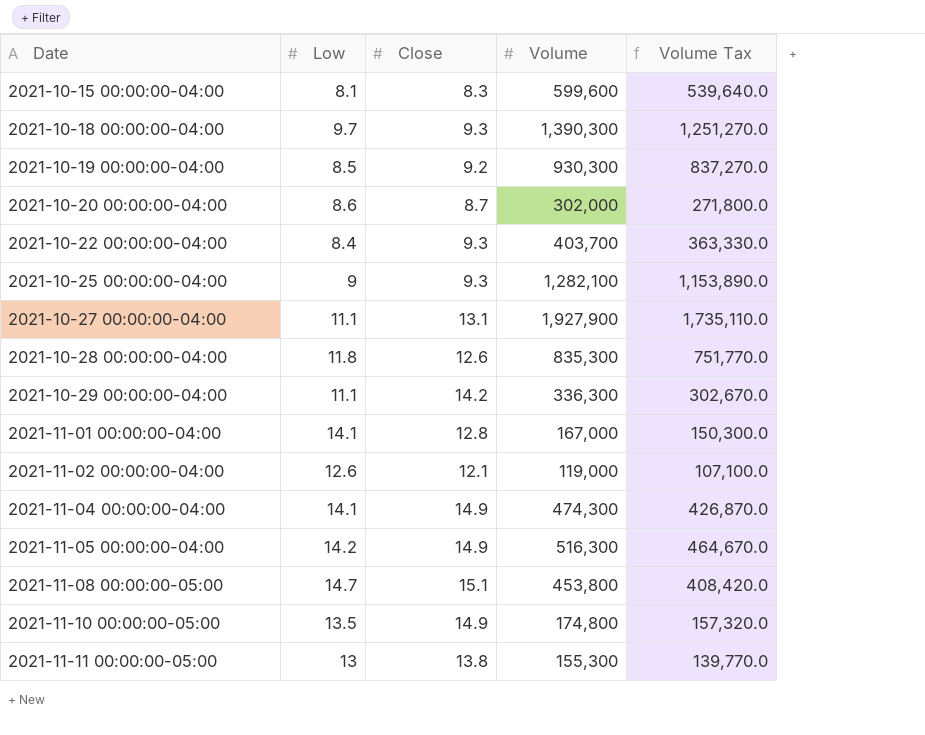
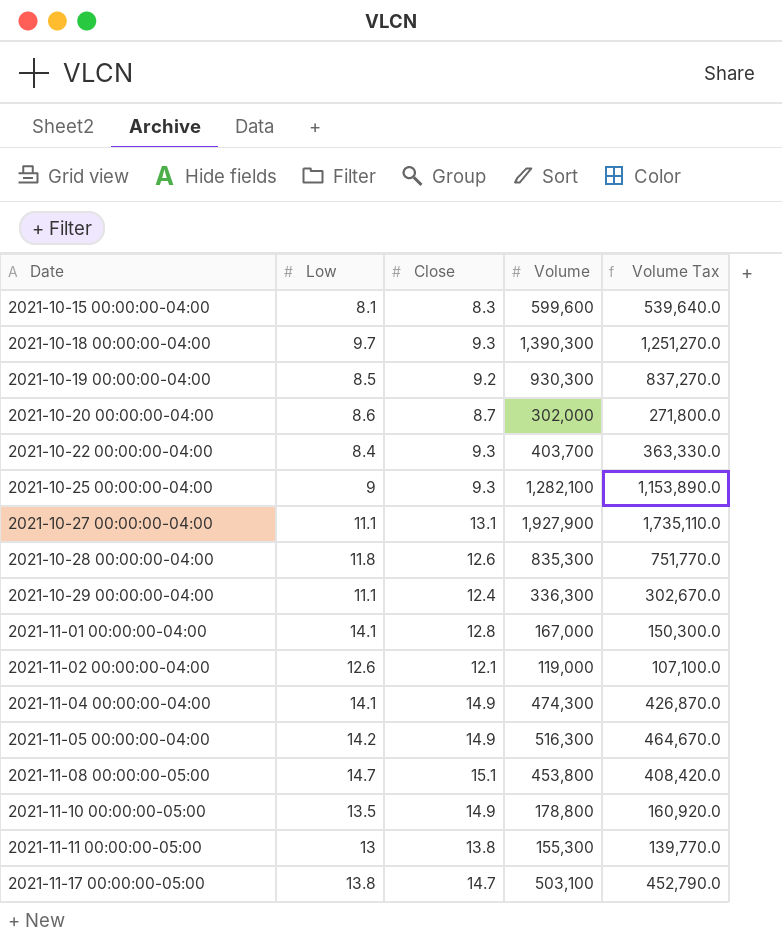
2021-10-29 00:00:00-04:00 | Close: 14.2 -> 12.4
2021-11-10 00:00:00-05:00 | Volume: 174,800 -> 178,800
2021-11-10 00:00:00-05:00 | Volume Tax: 157,320.0 -> 160,920.0
row 2021-11-17 00:00:00-05:00: none -> 13.8 | 14.7 | 503,100 | 452,790.0

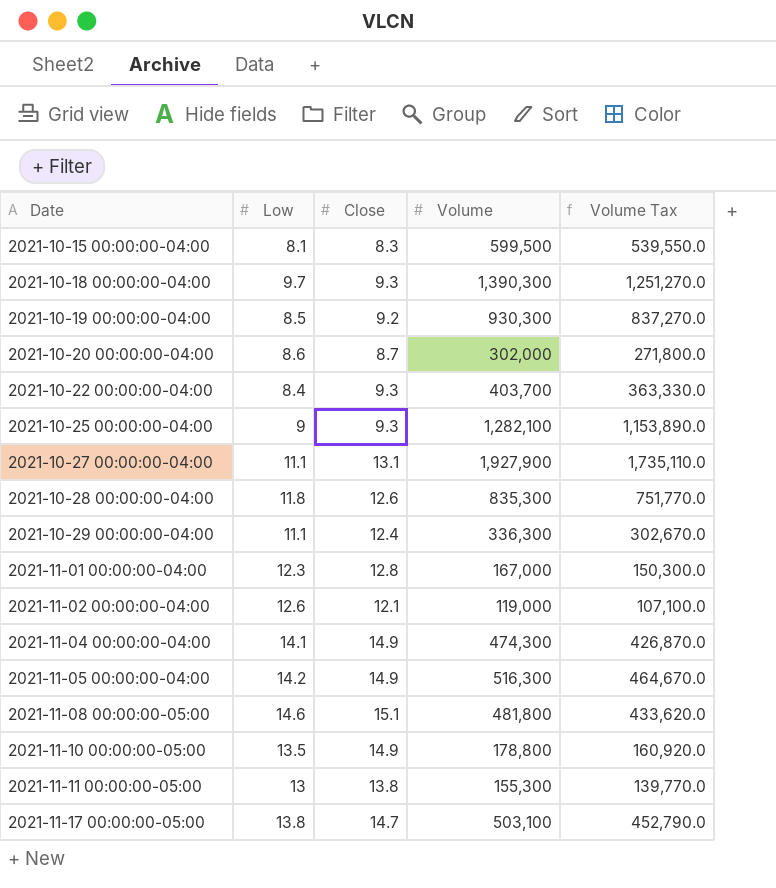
2021-10-15 00:00:00-04:00 | Volume: 599,600 -> 599,500
2021-10-15 00:00:00-04:00 | Volume Tax: 539,640.0 -> 539,550.0
2021-11-01 00:00:00-04:00 | Low: 14.1 -> 12.3
2021-11-08 00:00:00-05:00 | Low: 14.7 -> 14.6
2021-11-08 00:00:00-05:00 | Volume: 453,800 -> 481,800
2021-11-08 00:00:00-05:00 | Volume Tax: 408,420.0 -> 433,620.0

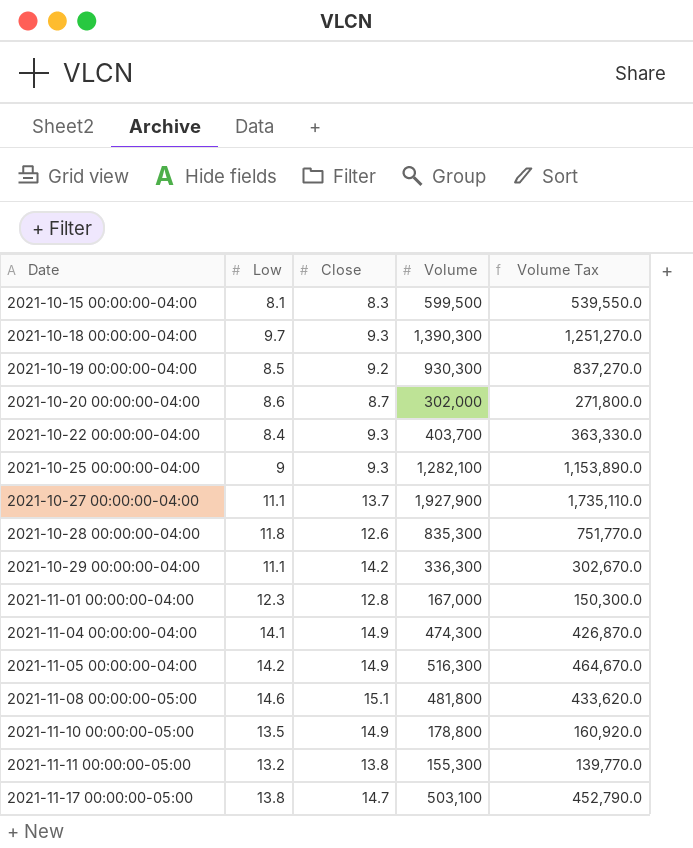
row 2021-11-02 00:00:00-04:00: 12.6 | 12.1 | 119,000 | 107,100.0 -> none
2021-10-27 00:00:00-04:00 | Close: 13.1 -> 13.7
2021-10-29 00:00:00-04:00 | Close: 12.4 -> 14.2
2021-11-11 00:00:00-05:00 | Low: 13 -> 13.2

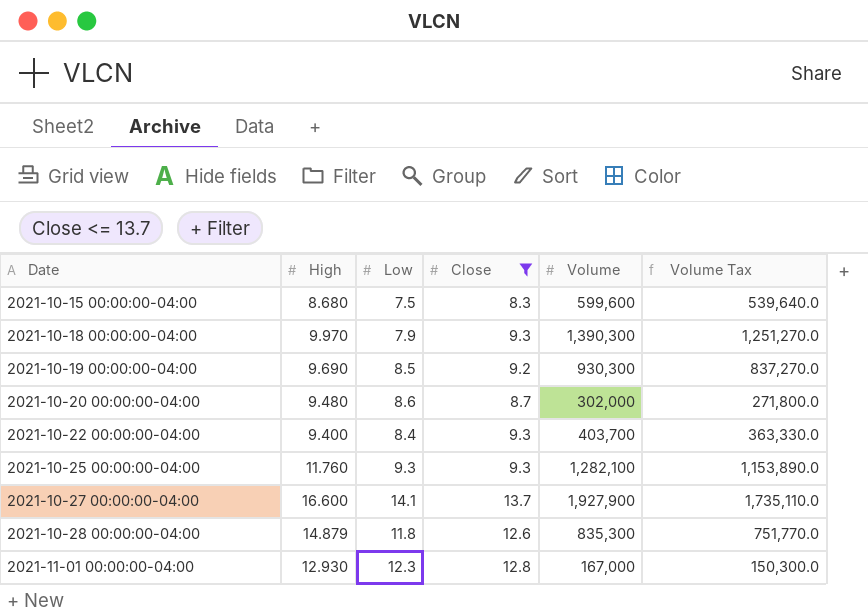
filter: none -> Close <= 13.7
column High | position: none -> 2
2021-10-15 00:00:00-04:00 | Low: 8.1 -> 7.5
2021-10-15 00:00:00-04:00 | Volume: 599,500 -> 599,600
2021-10-15 00:00:00-04:00 | Volume Tax: 539,550.0 -> 539,640.0
2021-10-18 00:00:00-04:00 | Low: 9.7 -> 7.9
2021-10-25 00:00:00-04:00 | Low: 9 -> 9.3
2021-10-27 00:00:00-04:00 | Low: 11.1 -> 14.1

